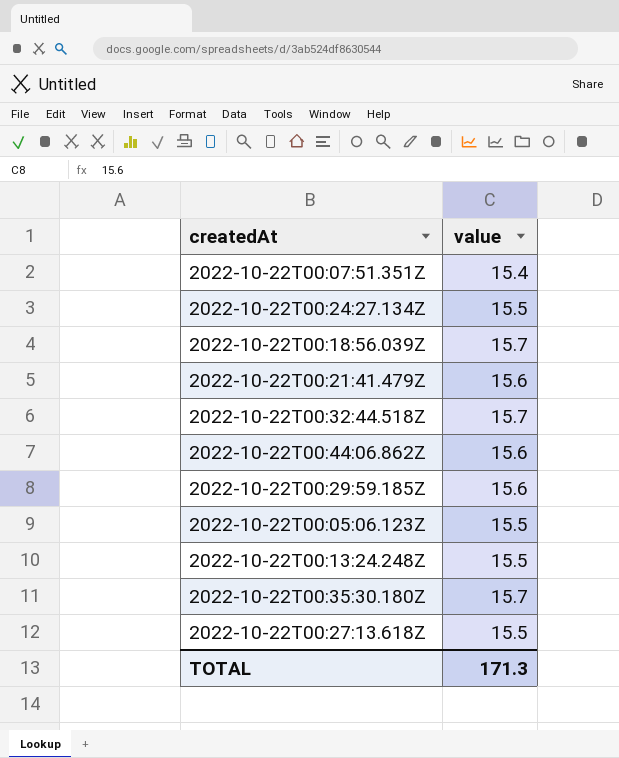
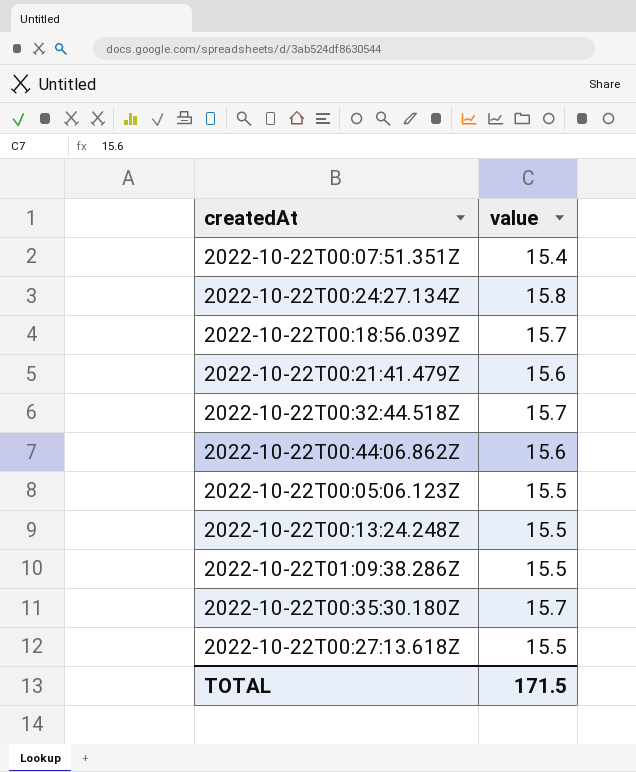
row 2022-10-22T00:29:59.185Z: 15.6 -> none
2022-10-22T00:24:27.134Z | value: 15.5 -> 15.8
row 2022-10-22T01:09:38.286Z: none -> 15.5
TOTAL | value: 171.3 -> 171.5

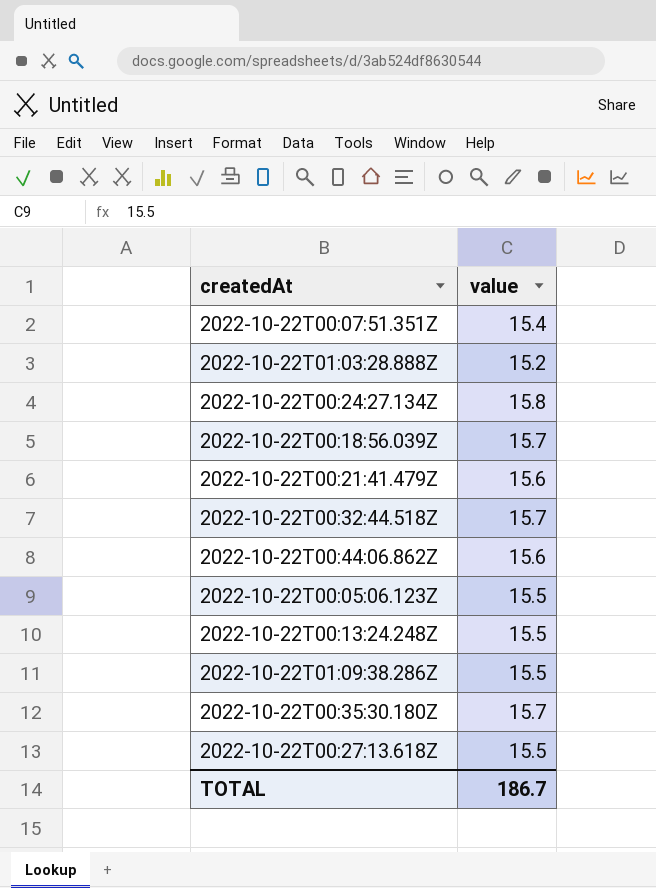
row 2022-10-22T01:03:28.888Z: none -> 15.2
TOTAL | value: 171.5 -> 186.7

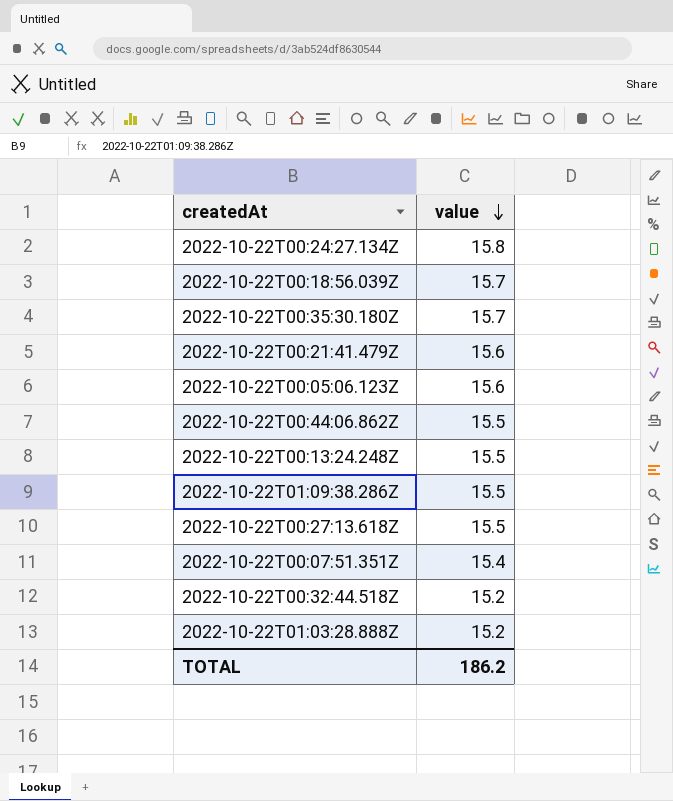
row order: none -> value descending
2022-10-22T00:05:06.123Z | value: 15.5 -> 15.6
2022-10-22T00:44:06.862Z | value: 15.6 -> 15.5
2022-10-22T00:32:44.518Z | value: 15.7 -> 15.2
TOTAL | value: 186.7 -> 186.2

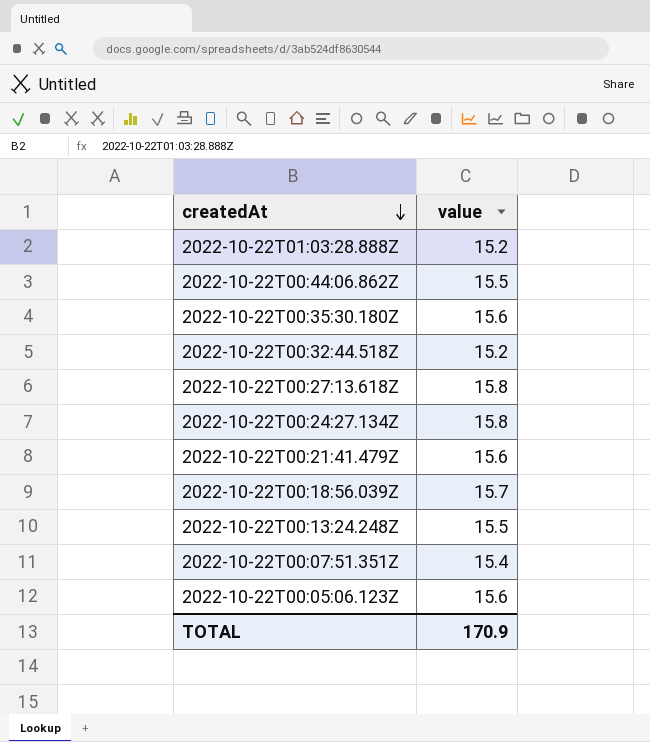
row order: value descending -> createdAt descending
row 2022-10-22T01:09:38.286Z: 15.5 -> none
2022-10-22T00:35:30.180Z | value: 15.7 -> 15.6
2022-10-22T00:27:13.618Z | value: 15.5 -> 15.8
TOTAL | value: 186.2 -> 170.9

